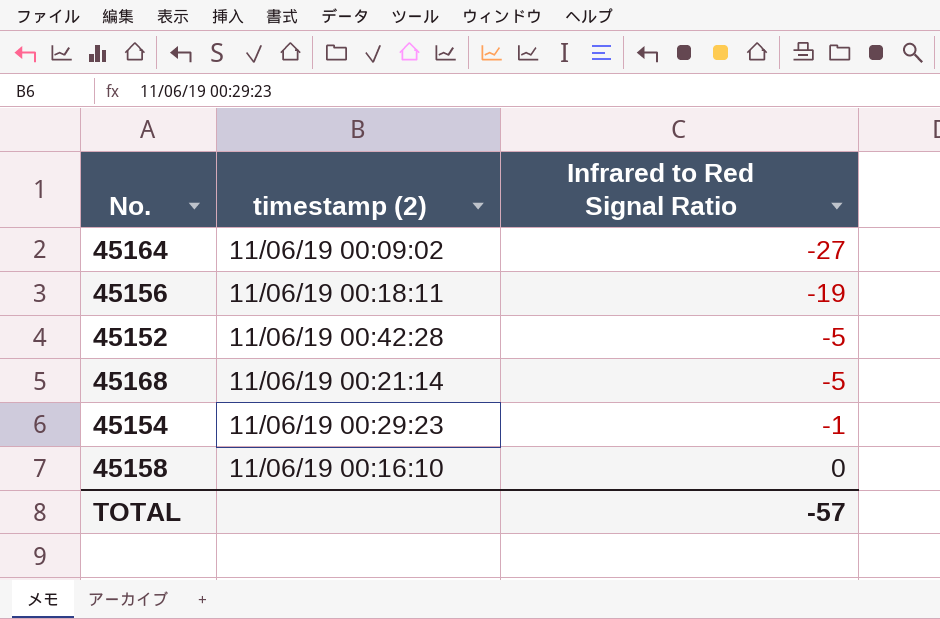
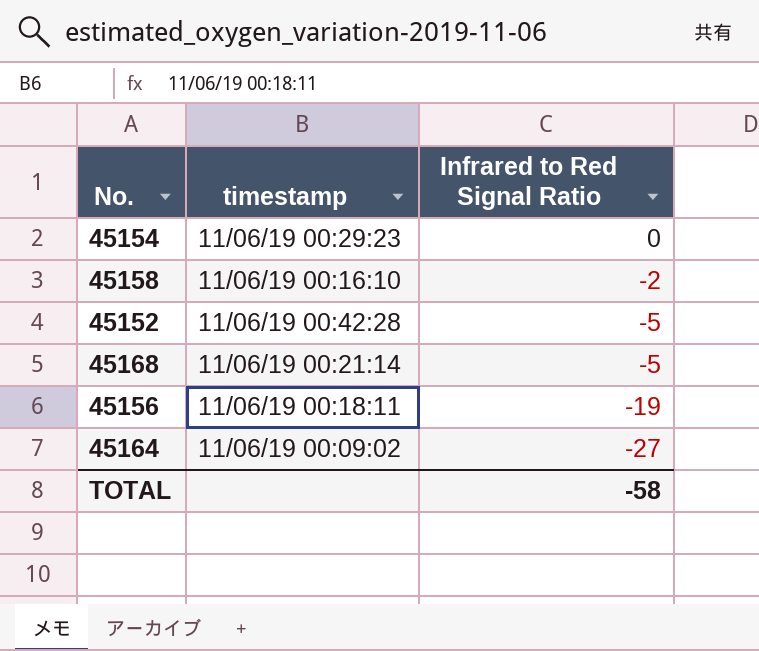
row order: Infrared to Red Signal Ratio ascending -> Infrared to Red Signal Ratio descending
column name: timestamp (2) -> timestamp
45154 | Infrared to Red Signal Ratio: -1 -> 0
45158 | Infrared to Red Signal Ratio: 0 -> -2
TOTAL | Infrared to Red Signal Ratio: -57 -> -58

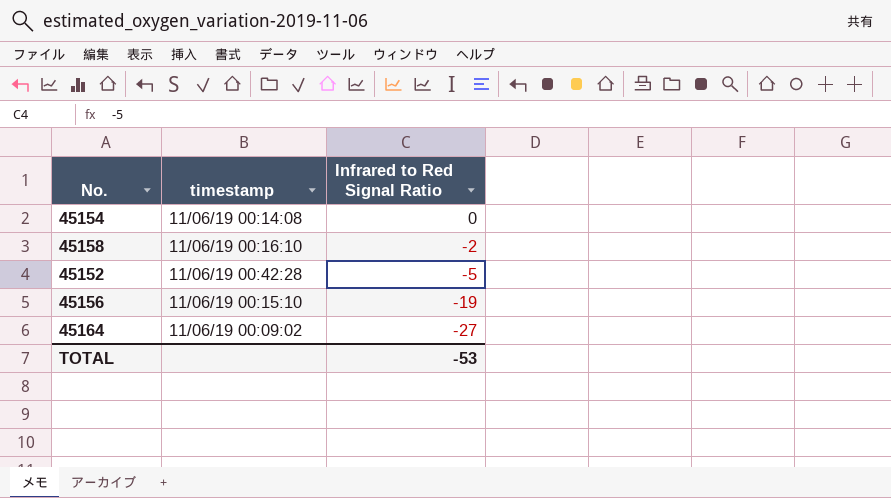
row 45168: 11/06/19 00:21:14 | -5 -> none
45154 | timestamp: 11/06/19 00:29:23 -> 11/06/19 00:14:08
45156 | timestamp: 11/06/19 00:18:11 -> 11/06/19 00:15:10
TOTAL | Infrared to Red Signal Ratio: -58 -> -53

